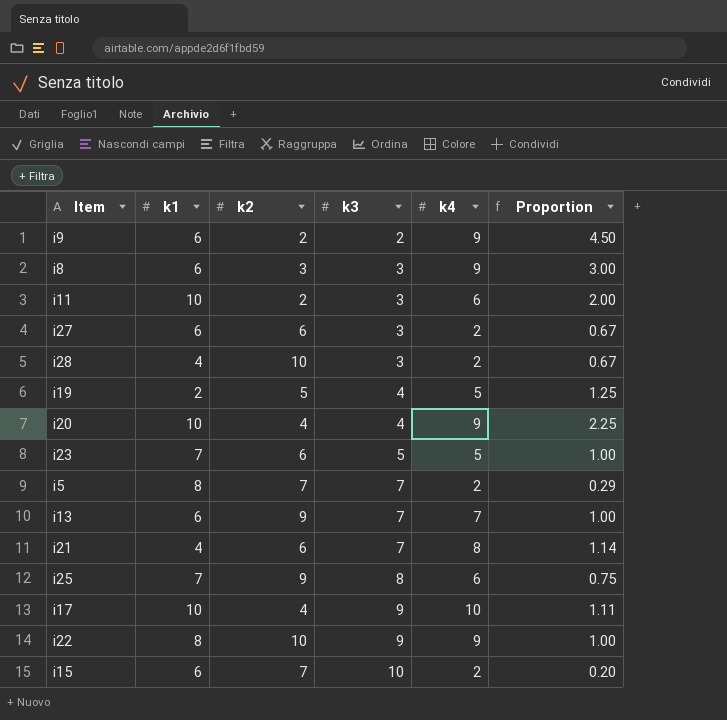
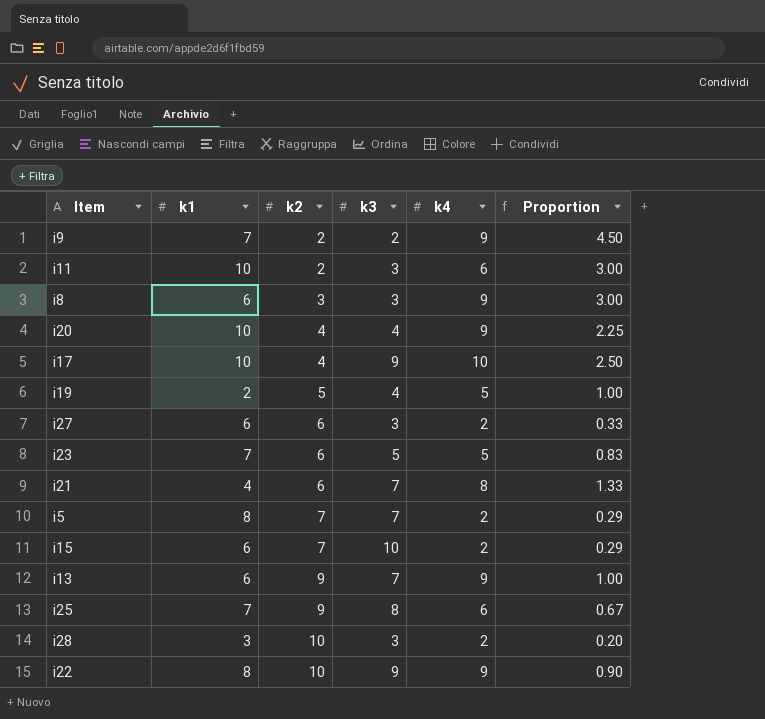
row order: k3 ascending -> k2 ascending
column Proportion | formula: [k4] / [k3] -> [k4] / [k2]
i9 | k1: 6 -> 7
i13 | k4: 7 -> 9
i28 | k1: 4 -> 3

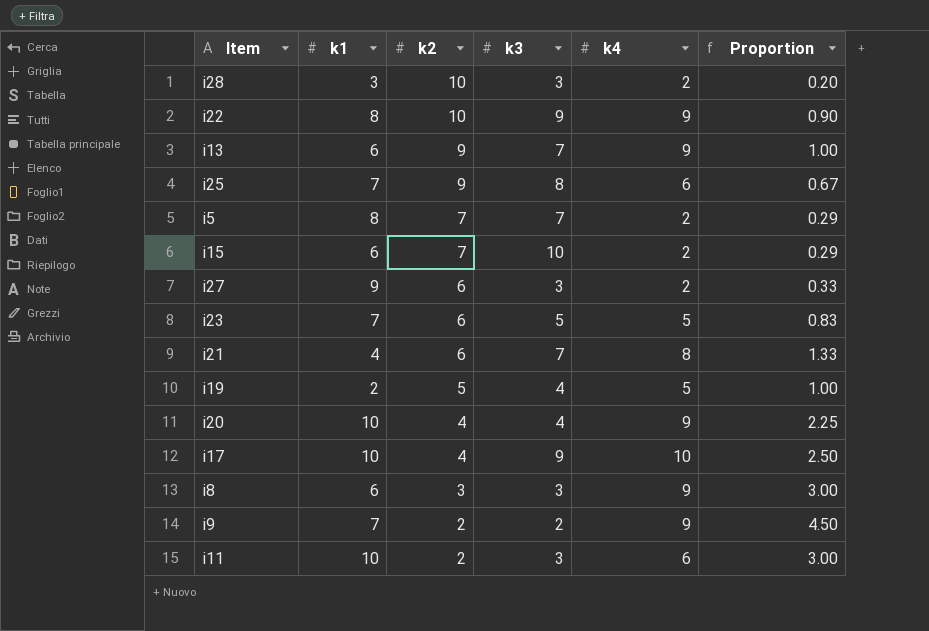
row order: k2 ascending -> k2 descending
i27 | k1: 6 -> 9

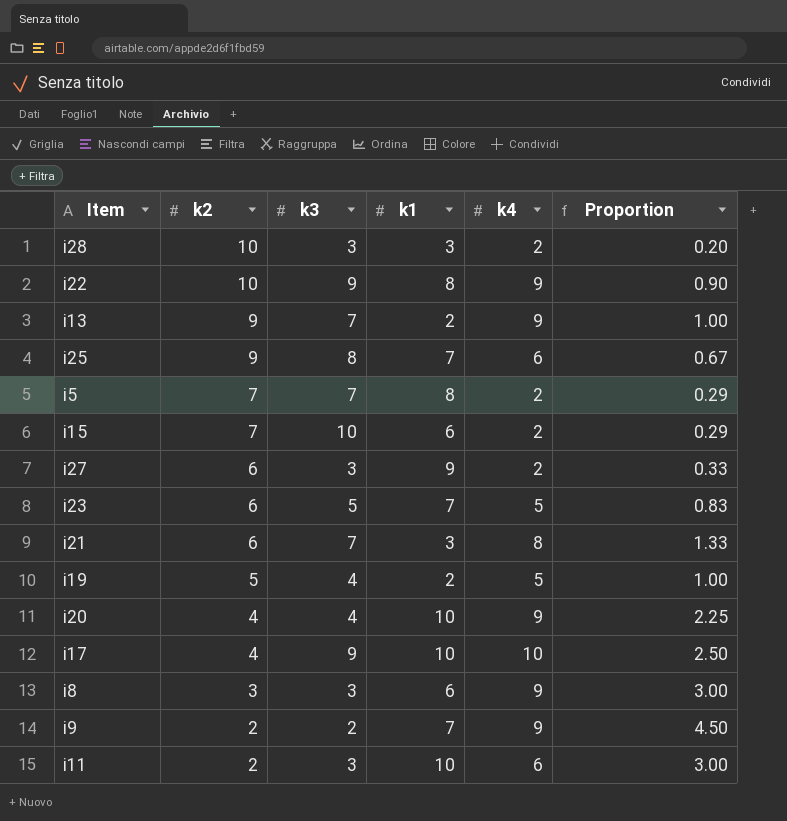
column k1 | position: 2 -> 4
i13 | k1: 6 -> 2
i21 | k1: 4 -> 3

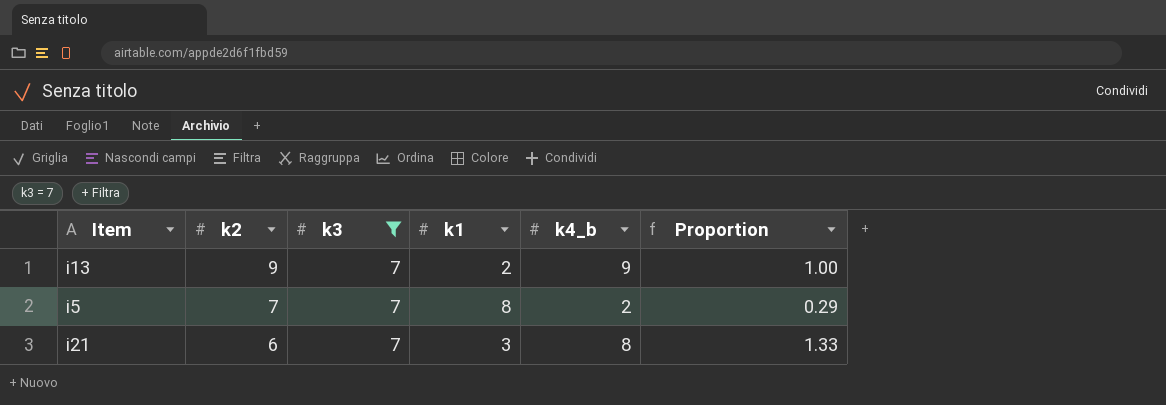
filter: none -> k3 = 7
column name: k4 -> k4_b

